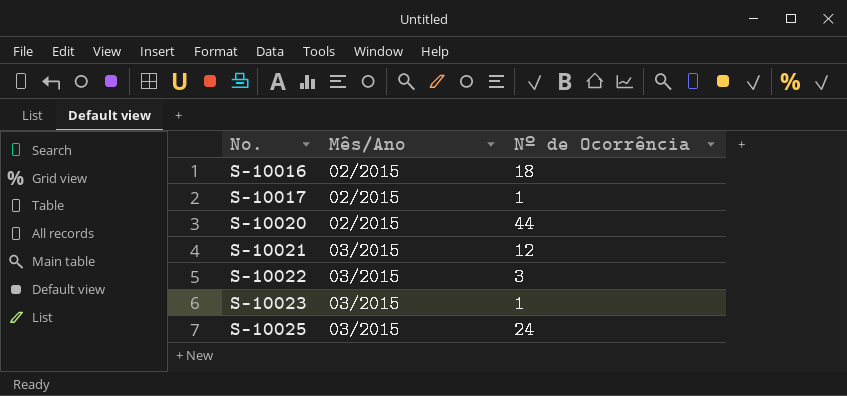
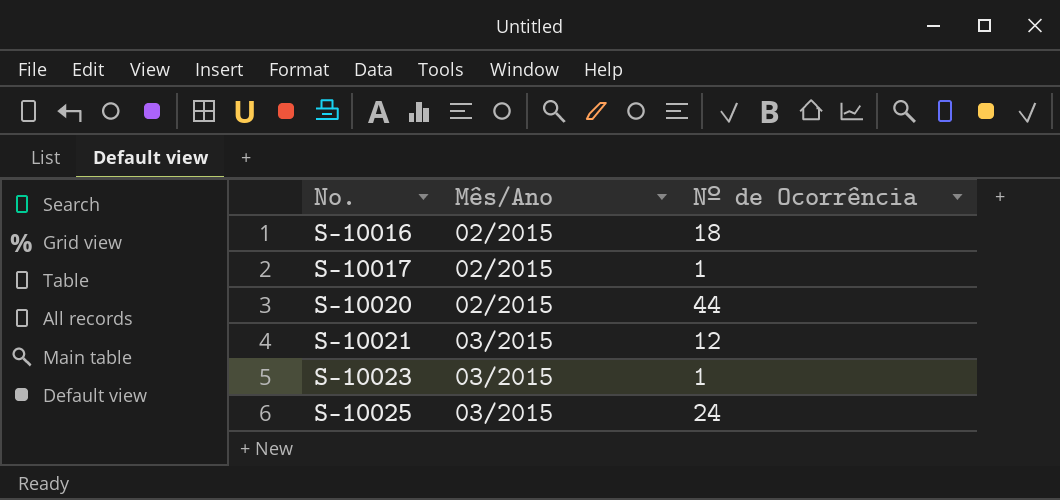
row S-10022: 03/2015 | 3 -> none

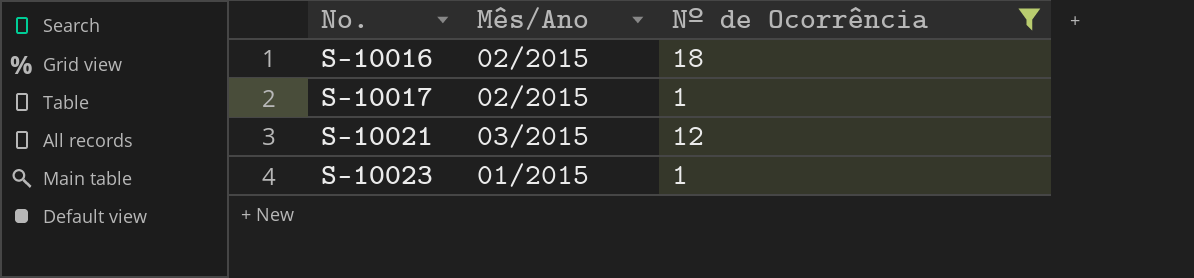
filter: none -> Nº de Ocorrência <= 18
S-10023 | Mês/Ano: 03/2015 -> 01/2015

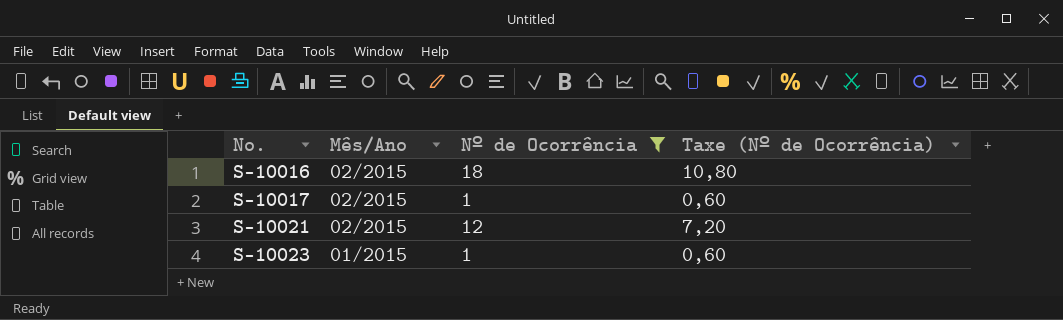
column Taxe (Nº de Ocorrência) | formula: none -> [Nº de Ocorrência] * 0,6
S-10021 | Mês/Ano: 03/2015 -> 02/2015

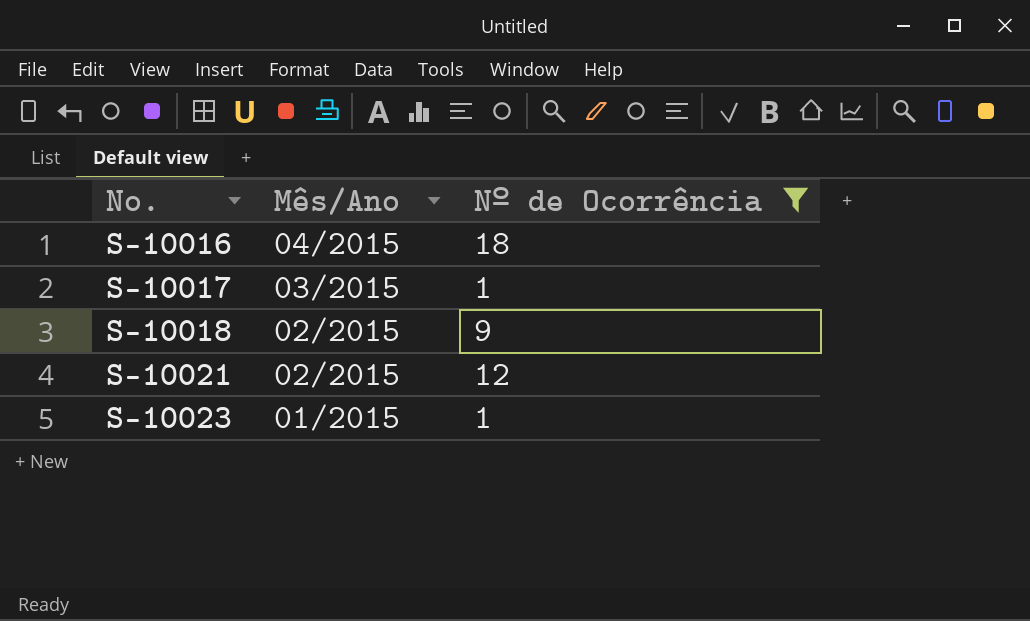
column Taxe (Nº de Ocorrência) | formula: [Nº de Ocorrência] * 0,6 -> none
S-10016 | Mês/Ano: 02/2015 -> 04/2015
S-10017 | Mês/Ano: 02/2015 -> 03/2015
row S-10018: none -> 02/2015 | 9

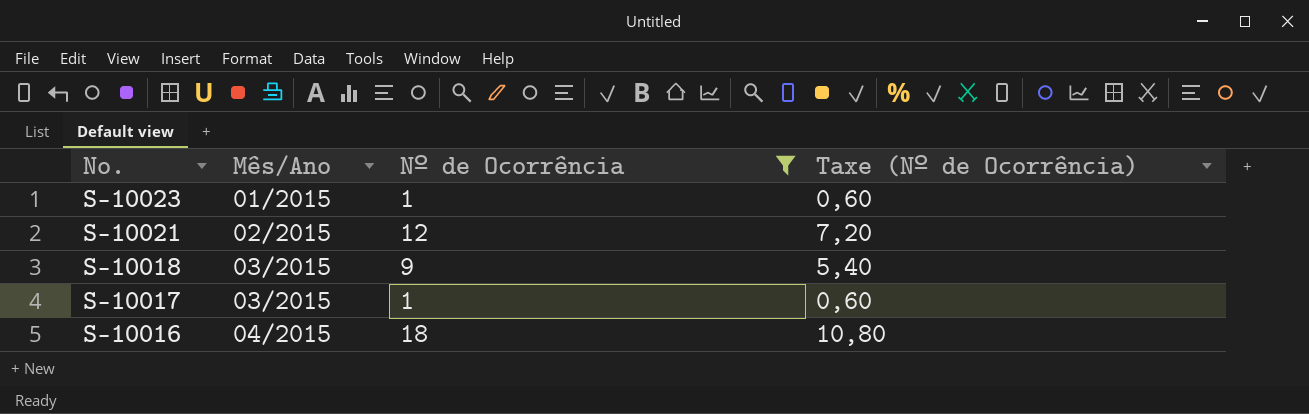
row order: No. ascending -> No. descending
column Taxe (Nº de Ocorrência) | formula: none -> [Nº de Ocorrência] * 0,6
S-10018 | Mês/Ano: 02/2015 -> 03/2015

